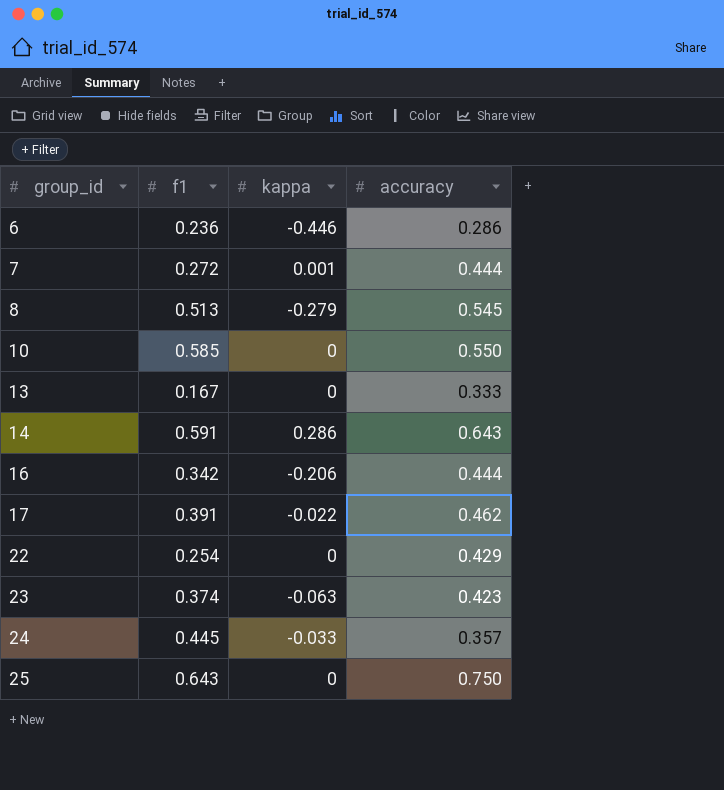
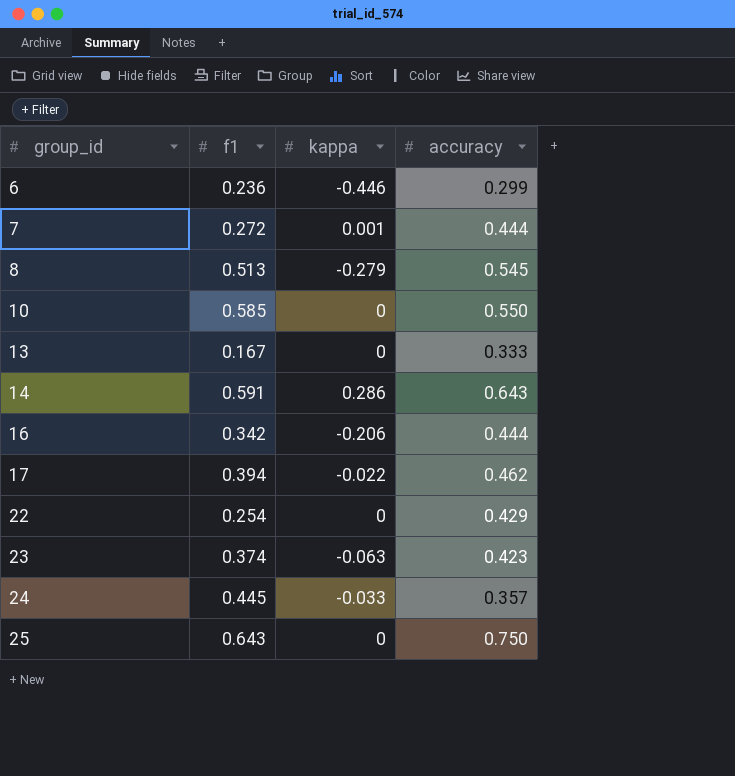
6 | accuracy: 0.286 -> 0.299
17 | f1: 0.391 -> 0.394

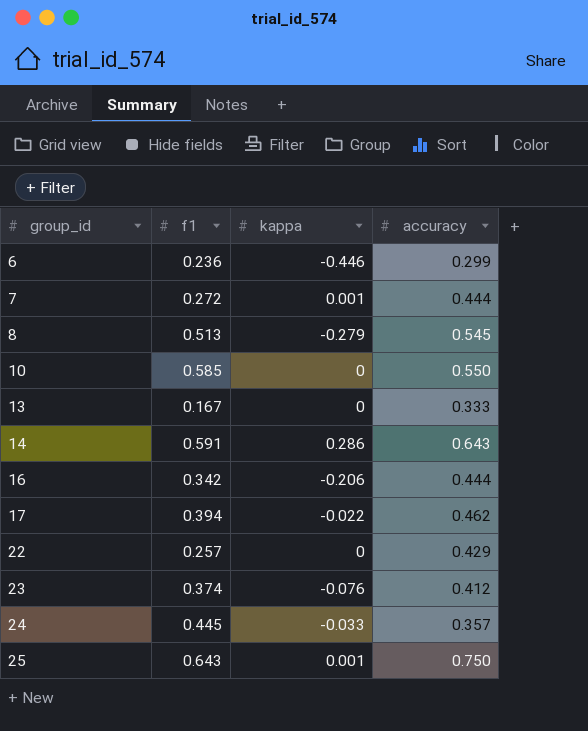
22 | f1: 0.254 -> 0.257
23 | kappa: -0.063 -> -0.076
23 | accuracy: 0.423 -> 0.412
25 | kappa: 0 -> 0.001

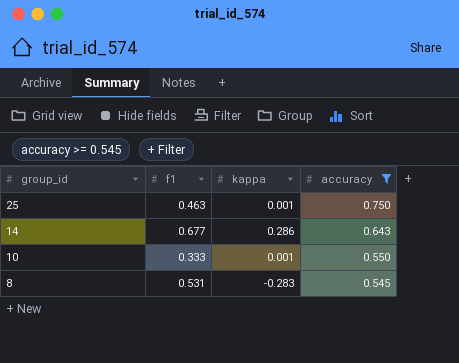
filter: none -> accuracy >= 0.545
row order: group_id ascending -> group_id descending
25 | f1: 0.643 -> 0.463
14 | f1: 0.591 -> 0.677
10 | f1: 0.585 -> 0.333
10 | kappa: 0 -> 0.001
8 | f1: 0.513 -> 0.531
8 | kappa: -0.279 -> -0.283

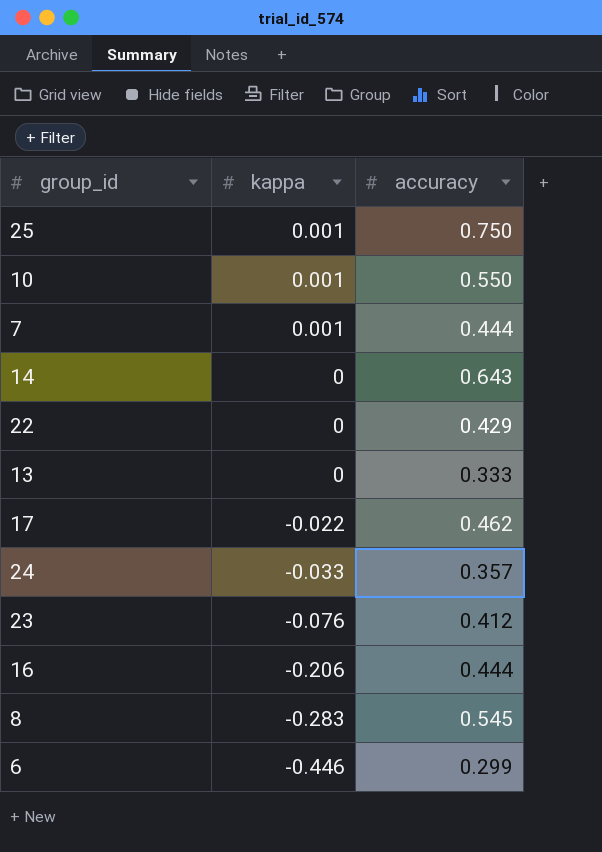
filter: accuracy >= 0.545 -> none
row order: group_id descending -> kappa descending
column f1 | position: 2 -> none
14 | kappa: 0.286 -> 0

